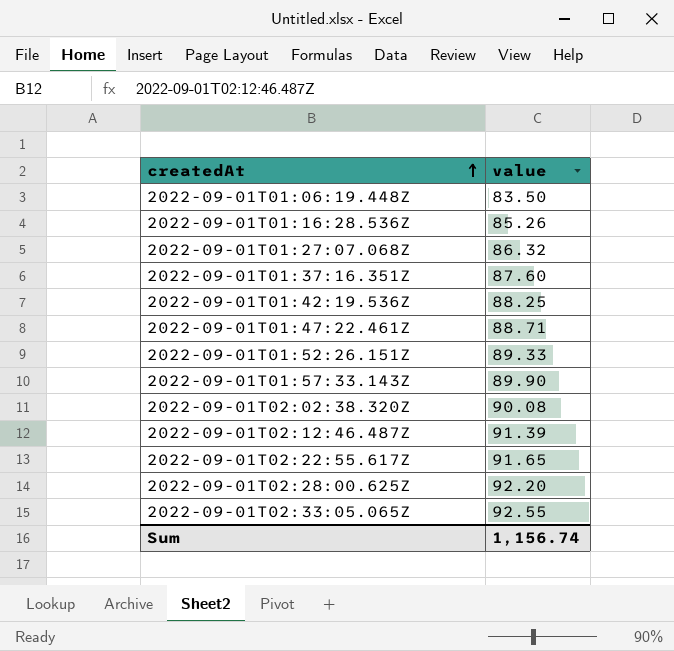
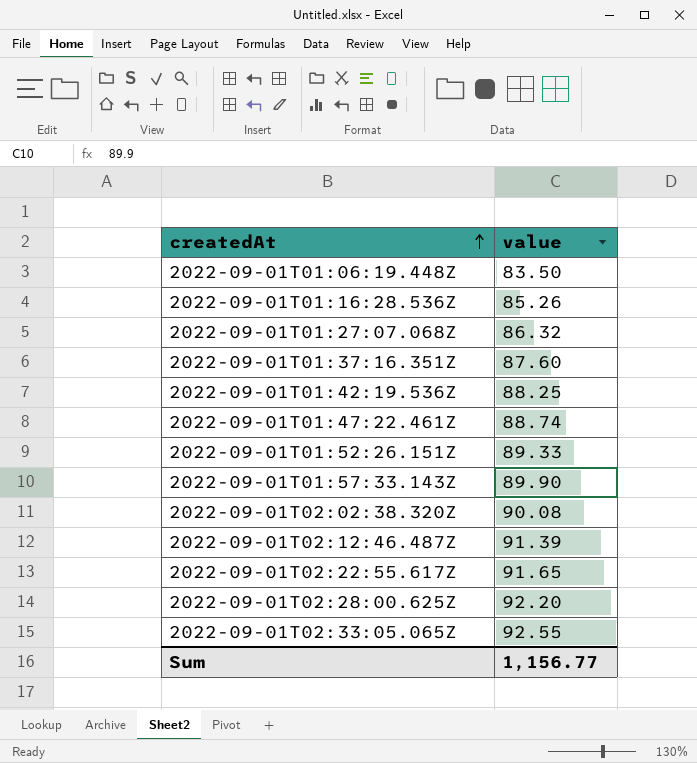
2022-09-01T01:47:22.461Z | value: 88.71 -> 88.74
Sum | value: 1,156.74 -> 1,156.77

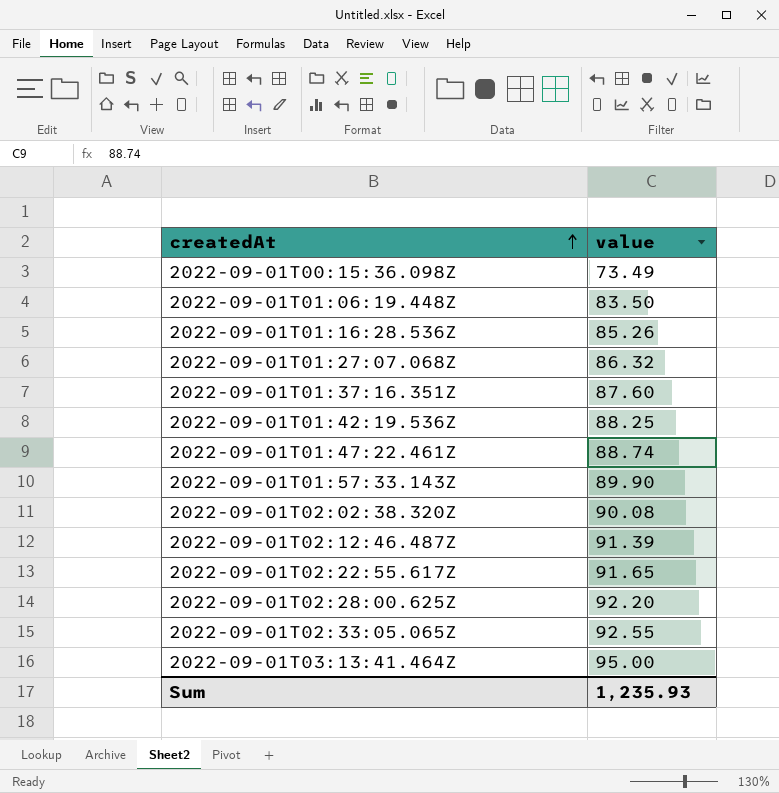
row 2022-09-01T01:52:26.151Z: 89.33 -> none
row 2022-09-01T00:15:36.098Z: none -> 73.49
row 2022-09-01T03:13:41.464Z: none -> 95.00
Sum | value: 1,156.77 -> 1,235.93

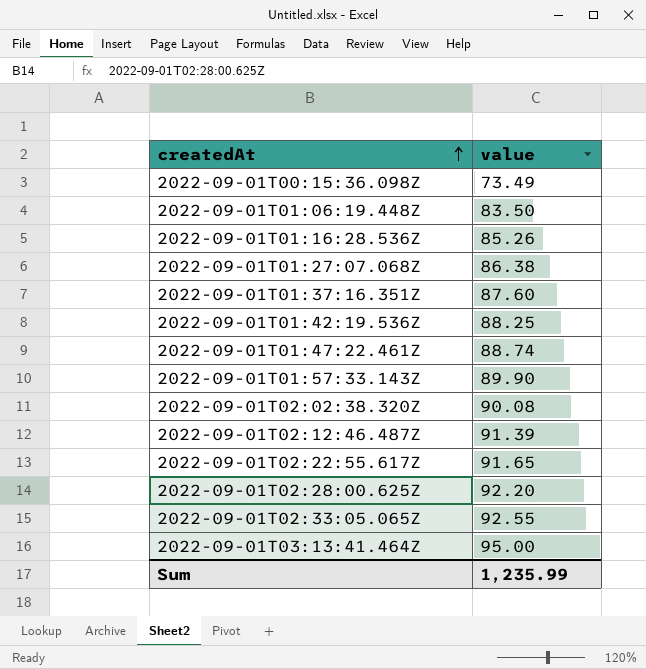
2022-09-01T01:27:07.068Z | value: 86.32 -> 86.38
Sum | value: 1,235.93 -> 1,235.99

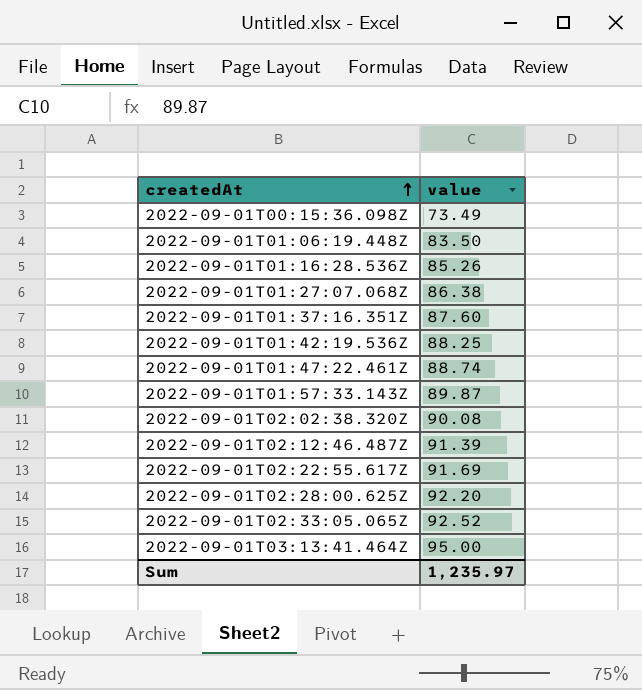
2022-09-01T01:57:33.143Z | value: 89.90 -> 89.87
2022-09-01T02:22:55.617Z | value: 91.65 -> 91.69
2022-09-01T02:33:05.065Z | value: 92.55 -> 92.52
Sum | value: 1,235.99 -> 1,235.97

